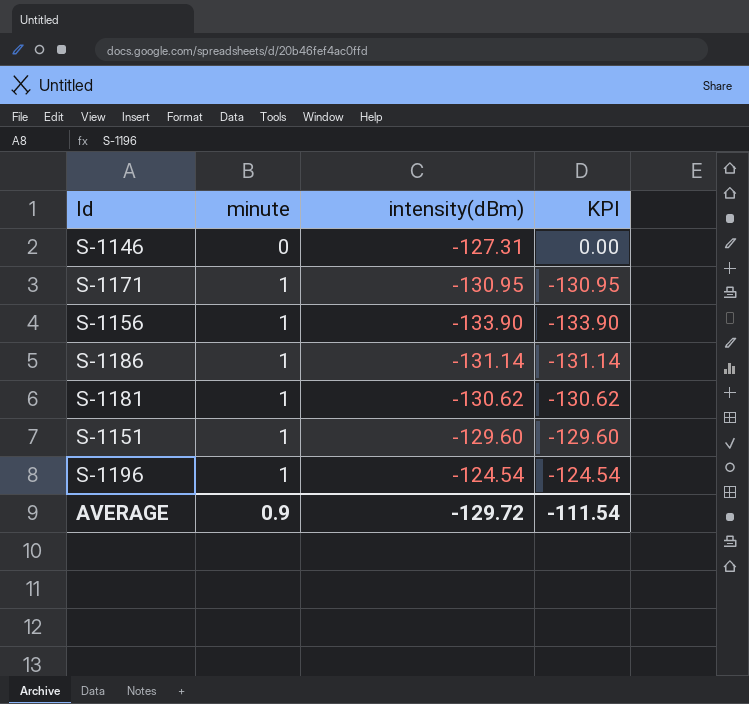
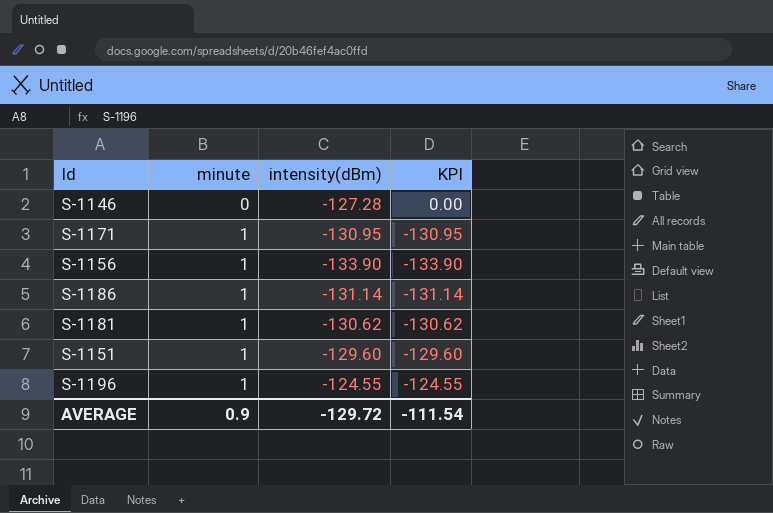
S-1146 | intensity(dBm): -127.31 -> -127.28
S-1196 | intensity(dBm): -124.54 -> -124.55
S-1196 | KPI: -124.54 -> -124.55

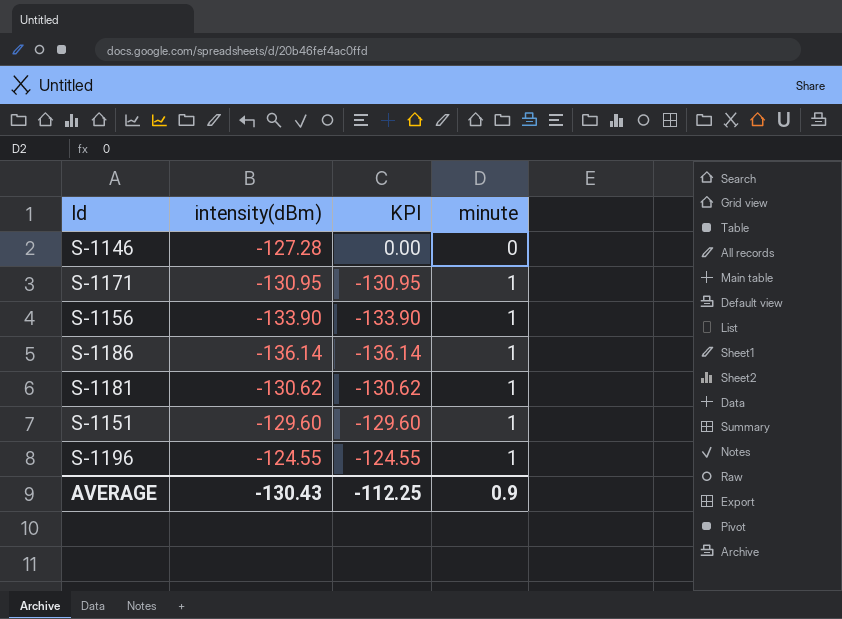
column minute | position: 2 -> 4
S-1186 | intensity(dBm): -131.14 -> -136.14
S-1186 | KPI: -131.14 -> -136.14
AVERAGE | intensity(dBm): -129.72 -> -130.43
AVERAGE | KPI: -111.54 -> -112.25

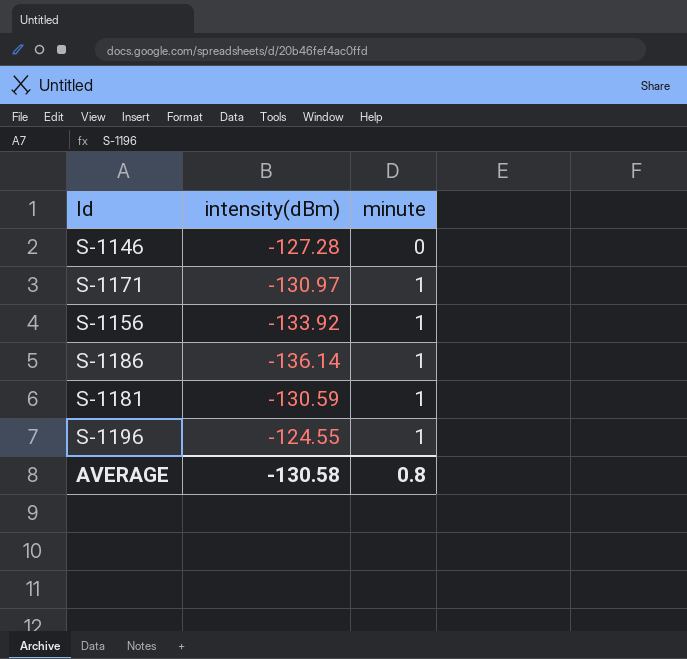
column KPI | formula: [intensity(dBm)] * [minute] -> none
row S-1151: -129.60 | -129.60 | 1 -> none
S-1171 | intensity(dBm): -130.95 -> -130.97
S-1156 | intensity(dBm): -133.90 -> -133.92
S-1181 | intensity(dBm): -130.62 -> -130.59
AVERAGE | intensity(dBm): -130.43 -> -130.58
AVERAGE | minute: 0.9 -> 0.8

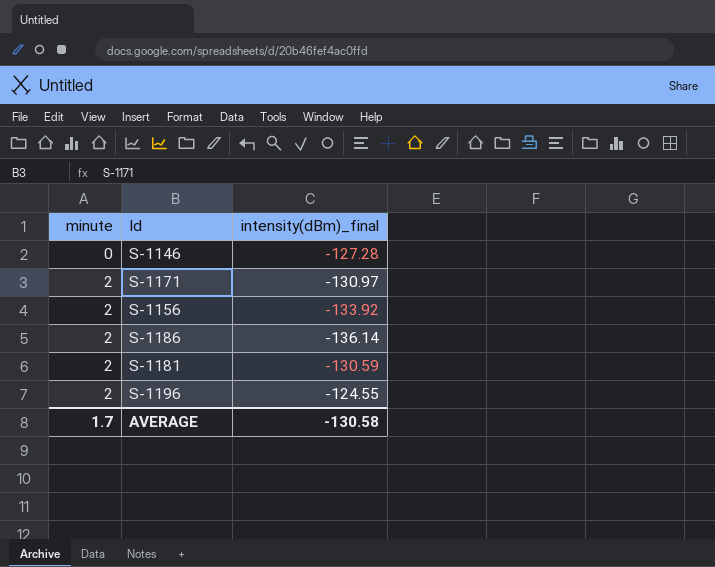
column minute | position: 3 -> 1
column name: intensity(dBm) -> intensity(dBm)_final
S-1171 | minute: 1 -> 2
S-1156 | minute: 1 -> 2
S-1186 | minute: 1 -> 2
S-1181 | minute: 1 -> 2
S-1196 | minute: 1 -> 2
AVERAGE | minute: 0.8 -> 1.7

